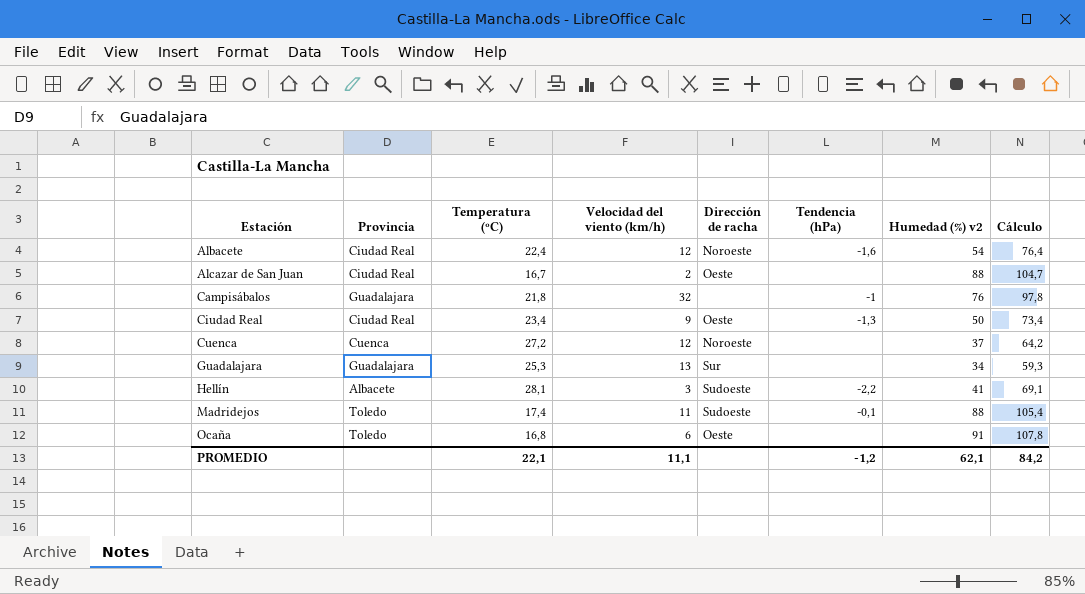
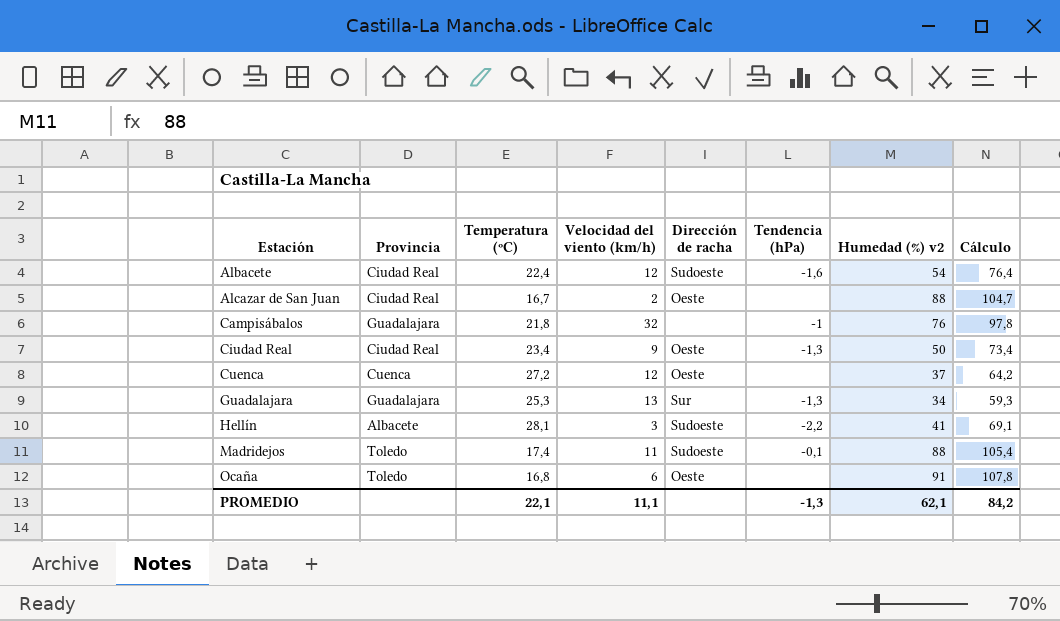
Albacete | Dirección de racha: Noroeste -> Sudoeste
Cuenca | Dirección de racha: Noroeste -> Oeste
Guadalajara | Tendencia (hPa): none -> -1,3
PROMEDIO | Tendencia (hPa): -1,2 -> -1,3

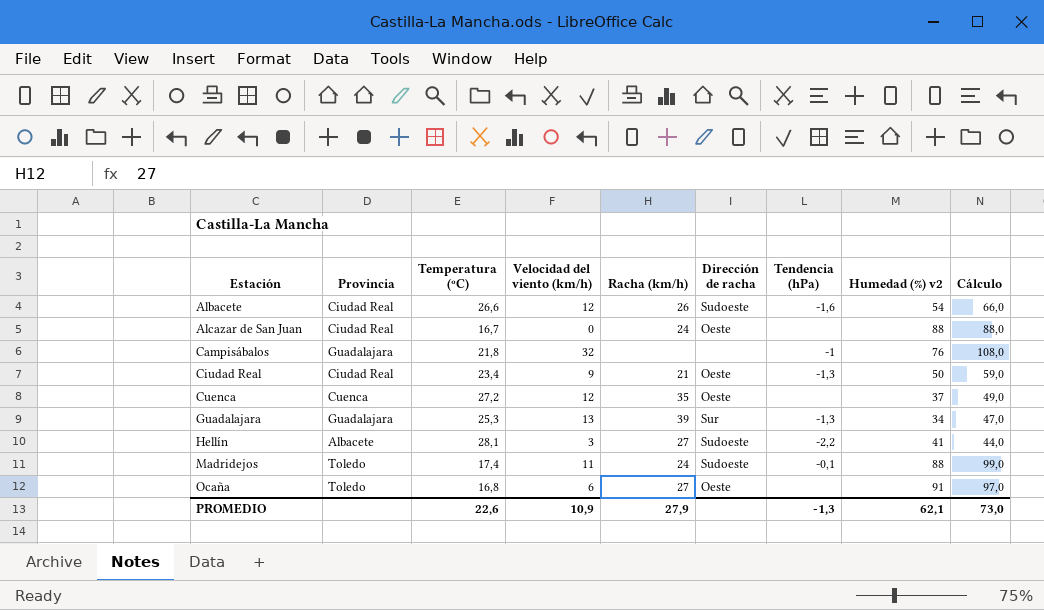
column Racha (km/h) | position: none -> 5
column Cálculo | formula: [Temperatura (ºC)] + [Humedad (%) v2] -> [Velocidad del viento (km/h)] + [Humedad (%) v2]
Albacete | Temperatura (ºC): 22,4 -> 26,6
Alcazar de San Juan | Velocidad del viento (km/h): 2 -> 0
PROMEDIO | Temperatura (ºC): 22,1 -> 22,6
PROMEDIO | Velocidad del viento (km/h): 11,1 -> 10,9
PROMEDIO | Cálculo: 84,2 -> 73,0

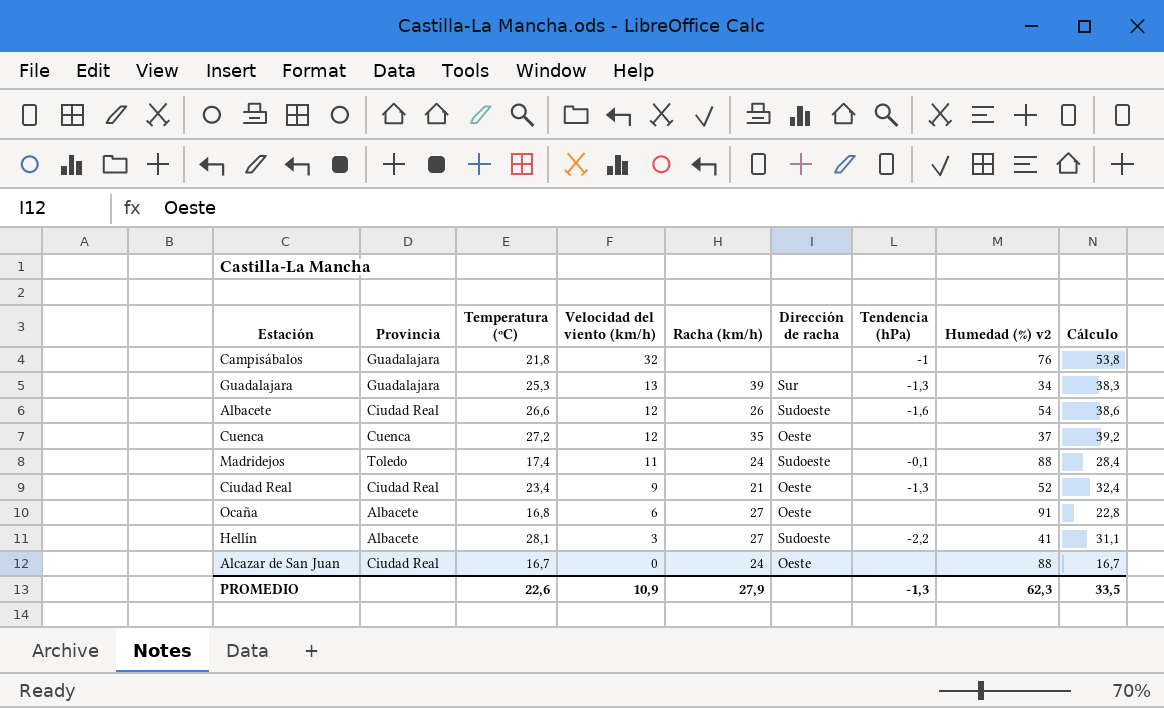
row order: Estación ascending -> Velocidad del viento (km/h) descending
column Cálculo | formula: [Velocidad del viento (km/h)] + [Humedad (%) v2] -> [Temperatura (ºC)] + [Velocidad del viento (km/h)]
Ciudad Real | Humedad (%) v2: 50 -> 52
Ocaña | Provincia: Toledo -> Albacete
PROMEDIO | Humedad (%) v2: 62,1 -> 62,3
PROMEDIO | Cálculo: 73,0 -> 33,5

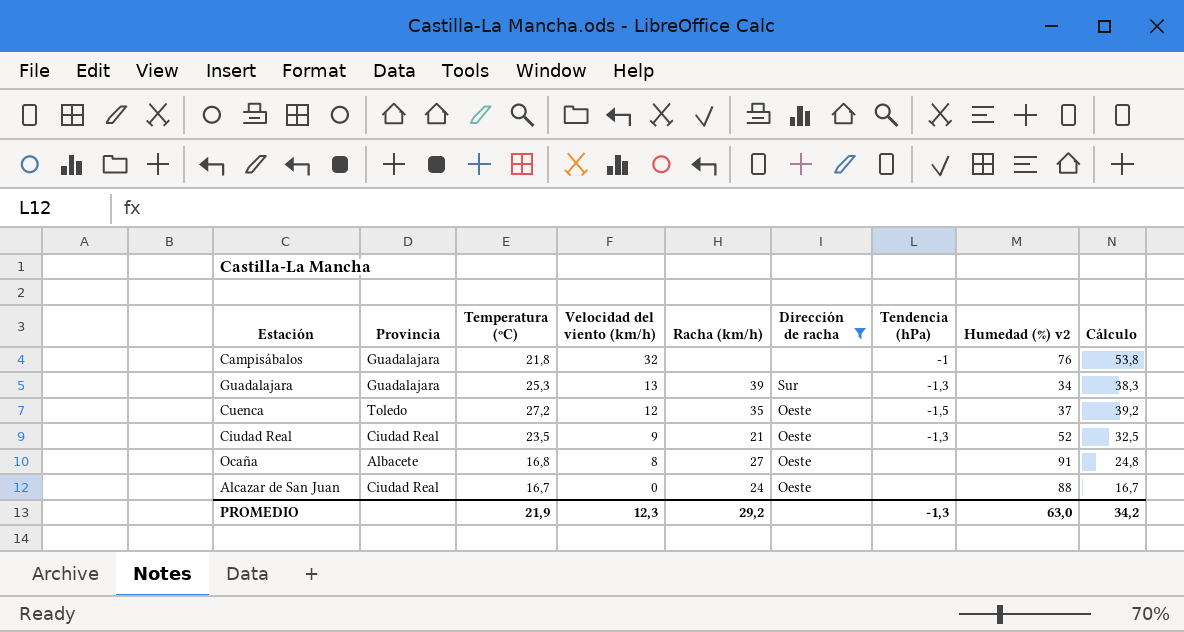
filter: none -> Dirección de racha != Sudoeste
Cuenca | Provincia: Cuenca -> Toledo
Cuenca | Tendencia (hPa): none -> -1,5
Ciudad Real | Temperatura (ºC): 23,4 -> 23,5
Ciudad Real | Cálculo: 32,4 -> 32,5
Ocaña | Velocidad del viento (km/h): 6 -> 8
Ocaña | Cálculo: 22,8 -> 24,8
PROMEDIO | Temperatura (ºC): 22,6 -> 21,9
PROMEDIO | Velocidad del viento (km/h): 10,9 -> 12,3
PROMEDIO | Racha (km/h): 27,9 -> 29,2
PROMEDIO | Humedad (%) v2: 62,3 -> 63,0
PROMEDIO | Cálculo: 33,5 -> 34,2

